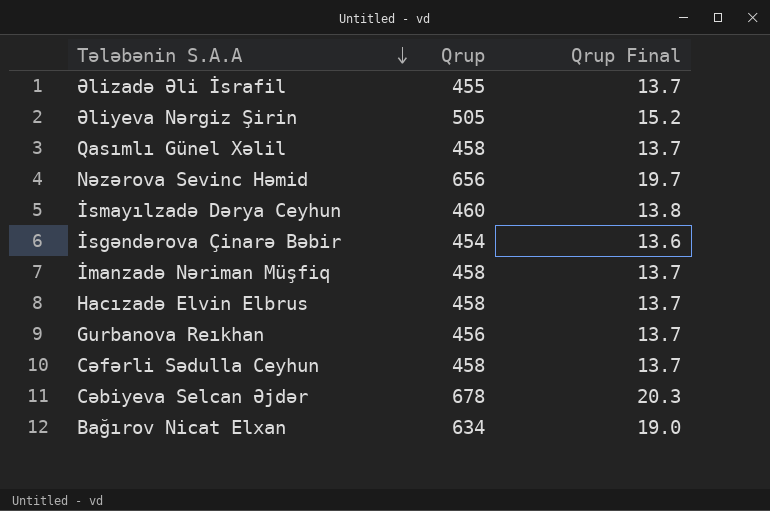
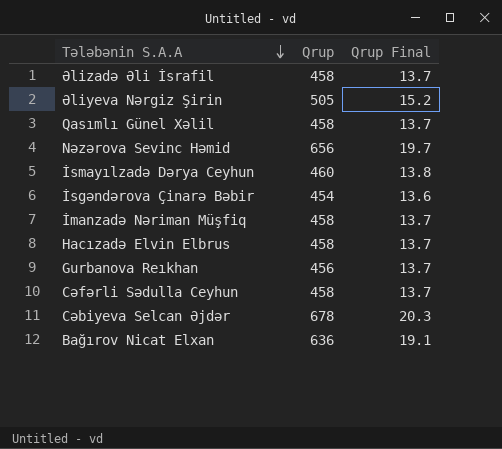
Əlizadə Əli İsrafil | Qrup: 455 -> 458
Bağırov Nicat Elxan | Qrup: 634 -> 636
Bağırov Nicat Elxan | Qrup Final: 19.0 -> 19.1

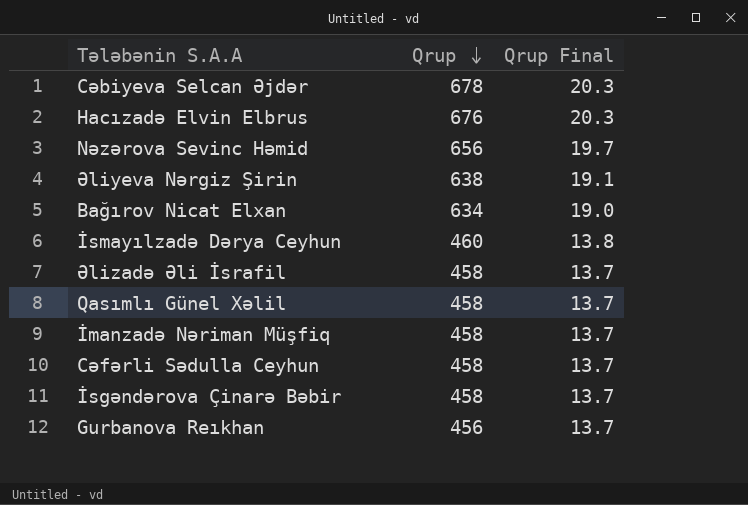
row order: Tələbənin S.A.A descending -> Qrup descending
Hacızadə Elvin Elbrus | Qrup: 458 -> 676
Hacızadə Elvin Elbrus | Qrup Final: 13.7 -> 20.3
Əliyeva Nərgiz Şirin | Qrup: 505 -> 638
Əliyeva Nərgiz Şirin | Qrup Final: 15.2 -> 19.1
Bağırov Nicat Elxan | Qrup: 636 -> 634
Bağırov Nicat Elxan | Qrup Final: 19.1 -> 19.0
İsgəndərova Çinarə Bəbir | Qrup: 454 -> 458
İsgəndərova Çinarə Bəbir | Qrup Final: 13.6 -> 13.7

